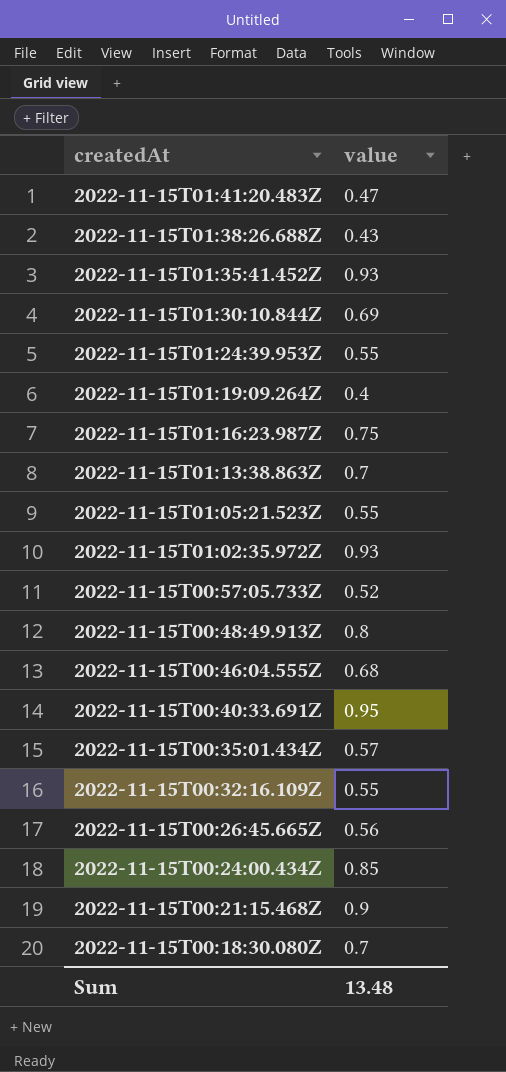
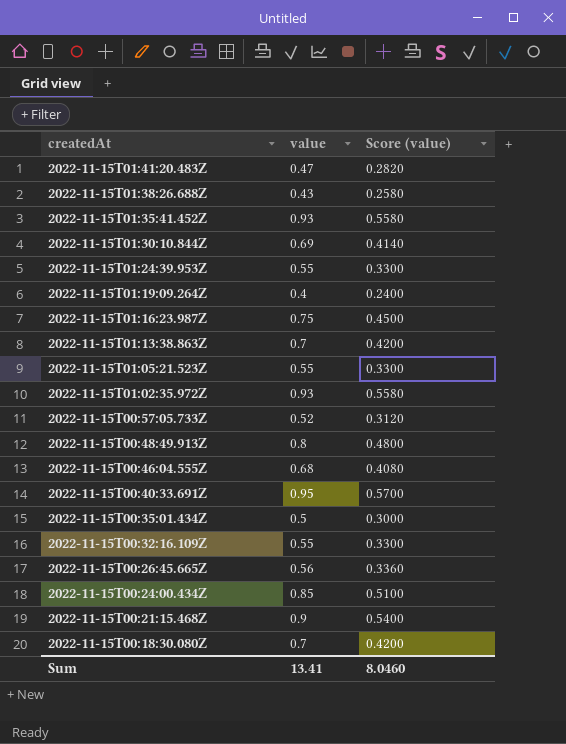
column Score (value) | formula: none -> [value] * 0.6
2022-11-15T00:35:01.434Z | value: 0.57 -> 0.5
Sum | value: 13.48 -> 13.41

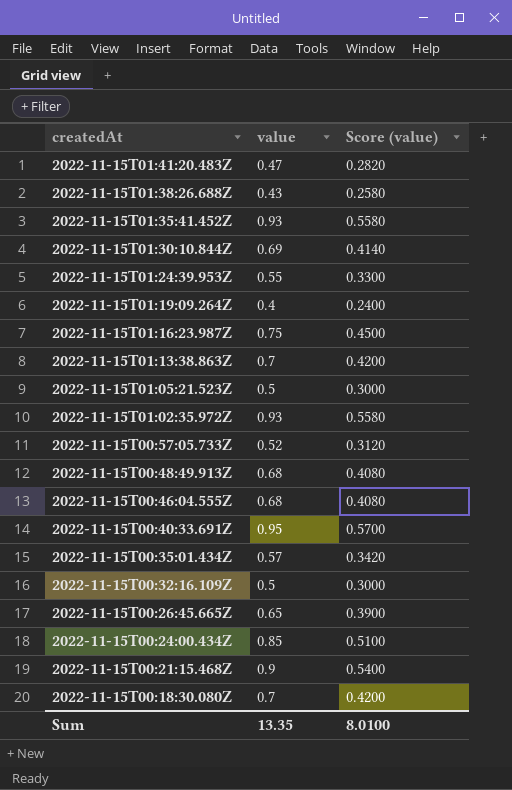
2022-11-15T01:05:21.523Z | value: 0.55 -> 0.5
2022-11-15T01:05:21.523Z | Score (value): 0.3300 -> 0.3000
2022-11-15T00:48:49.913Z | value: 0.8 -> 0.68
2022-11-15T00:48:49.913Z | Score (value): 0.4800 -> 0.4080
2022-11-15T00:35:01.434Z | value: 0.5 -> 0.57
2022-11-15T00:35:01.434Z | Score (value): 0.3000 -> 0.3420
2022-11-15T00:32:16.109Z | value: 0.55 -> 0.5
2022-11-15T00:32:16.109Z | Score (value): 0.3300 -> 0.3000
2022-11-15T00:26:45.665Z | value: 0.56 -> 0.65
2022-11-15T00:26:45.665Z | Score (value): 0.3360 -> 0.3900
Sum | value: 13.41 -> 13.35
Sum | Score (value): 8.0460 -> 8.0100

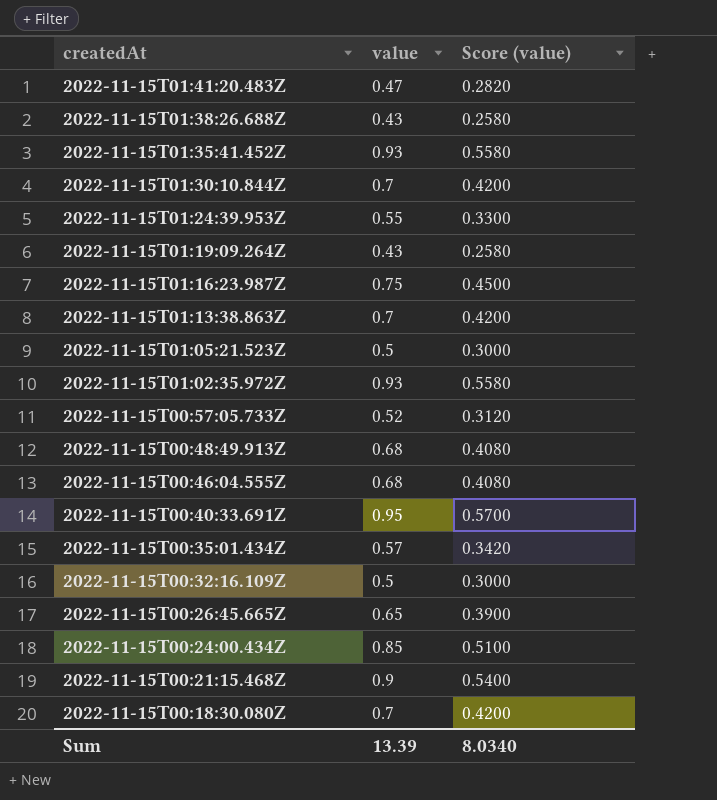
2022-11-15T01:30:10.844Z | value: 0.69 -> 0.7
2022-11-15T01:30:10.844Z | Score (value): 0.4140 -> 0.4200
2022-11-15T01:19:09.264Z | value: 0.4 -> 0.43
2022-11-15T01:19:09.264Z | Score (value): 0.2400 -> 0.2580
Sum | value: 13.35 -> 13.39
Sum | Score (value): 8.0100 -> 8.0340

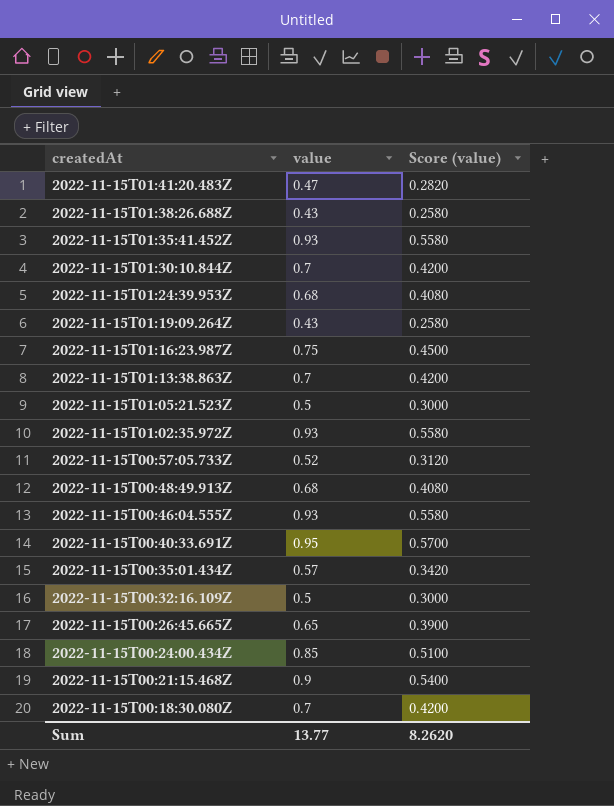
2022-11-15T01:24:39.953Z | value: 0.55 -> 0.68
2022-11-15T01:24:39.953Z | Score (value): 0.3300 -> 0.4080
2022-11-15T00:46:04.555Z | value: 0.68 -> 0.93
2022-11-15T00:46:04.555Z | Score (value): 0.4080 -> 0.5580
Sum | value: 13.39 -> 13.77
Sum | Score (value): 8.0340 -> 8.2620

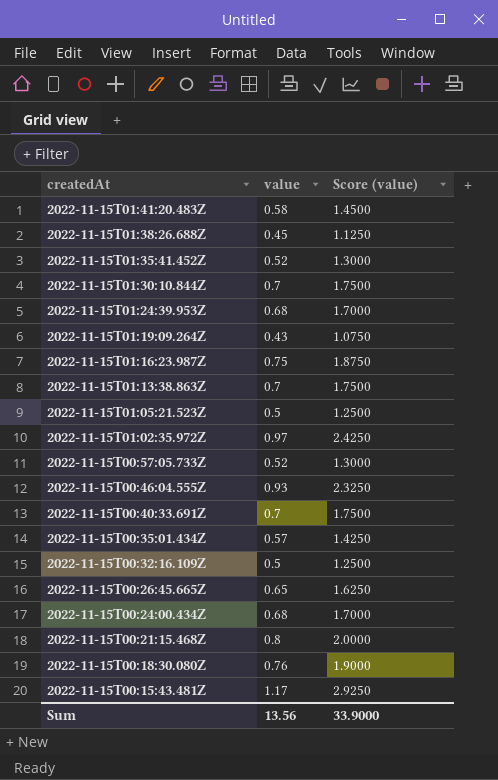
column Score (value) | formula: [value] * 0.6 -> [value] * 2.5
row 2022-11-15T00:48:49.913Z: 0.68 | 0.4080 -> none
2022-11-15T01:41:20.483Z | value: 0.47 -> 0.58
2022-11-15T01:38:26.688Z | value: 0.43 -> 0.45
2022-11-15T01:35:41.452Z | value: 0.93 -> 0.52
2022-11-15T01:02:35.972Z | value: 0.93 -> 0.97
2022-11-15T00:40:33.691Z | value: 0.95 -> 0.7
2022-11-15T00:24:00.434Z | value: 0.85 -> 0.68
2022-11-15T00:21:15.468Z | value: 0.9 -> 0.8
2022-11-15T00:18:30.080Z | value: 0.7 -> 0.76
row 2022-11-15T00:15:43.481Z: none -> 1.17 | 2.9250
Sum | value: 13.77 -> 13.56
Sum | Score (value): 8.2620 -> 33.9000

